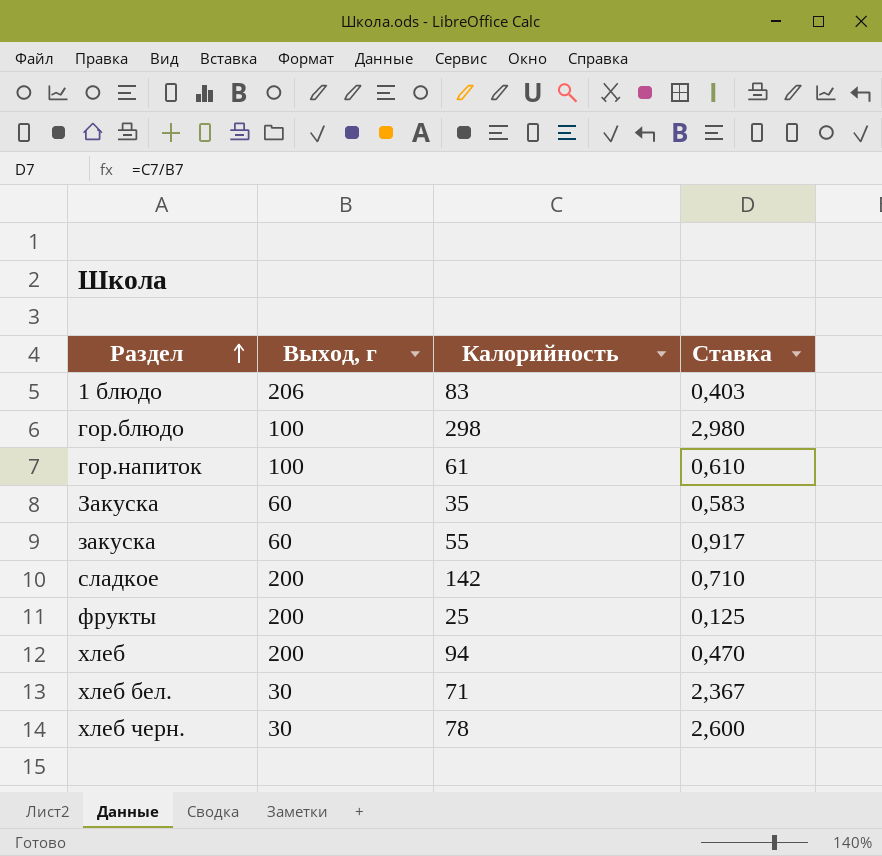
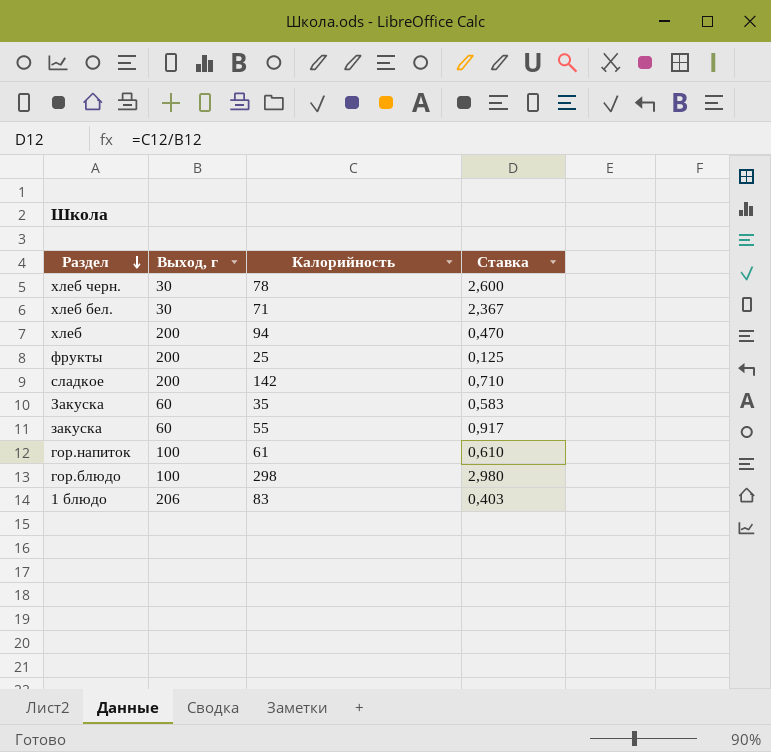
row order: Раздел ascending -> Раздел descending

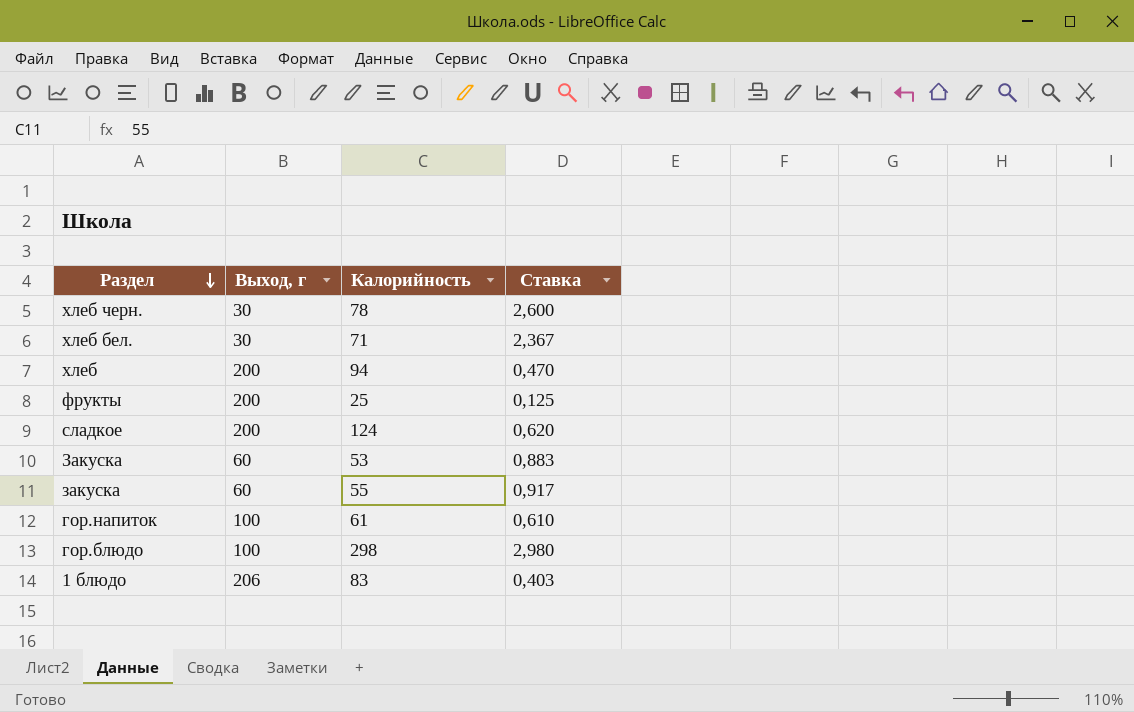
сладкое | Калорийность: 142 -> 124
сладкое | Ставка: 0,710 -> 0,620
Закуска | Калорийность: 35 -> 53
Закуска | Ставка: 0,583 -> 0,883

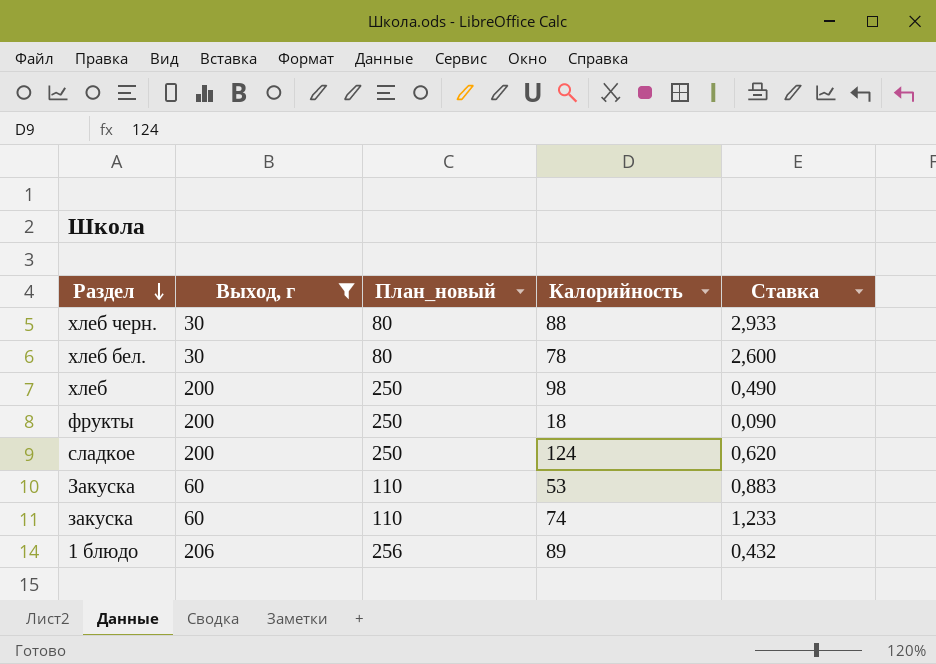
filter: none -> Выход, г != 100
column План_новый | formula: none -> [Выход, г] + 50
хлеб черн. | Калорийность: 78 -> 88
хлеб черн. | Ставка: 2,600 -> 2,933
хлеб бел. | Калорийность: 71 -> 78
хлеб бел. | Ставка: 2,367 -> 2,600
хлеб | Калорийность: 94 -> 98
хлеб | Ставка: 0,470 -> 0,490
фрукты | Калорийность: 25 -> 18
фрукты | Ставка: 0,125 -> 0,090
закуска | Калорийность: 55 -> 74
закуска | Ставка: 0,917 -> 1,233
1 блюдо | Калорийность: 83 -> 89
1 блюдо | Ставка: 0,403 -> 0,432

